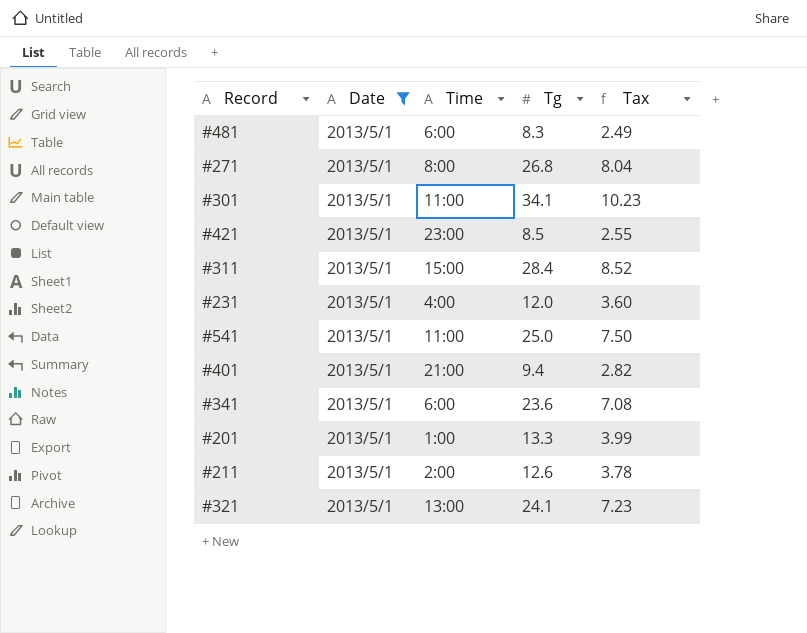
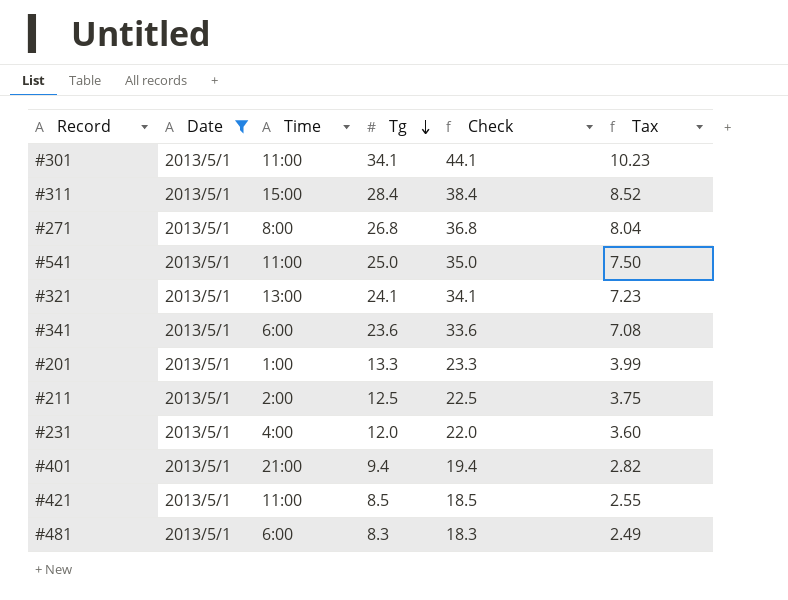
row order: none -> Tg descending
column Check | formula: none -> [Tg] + 10
#211 | Tg: 12.6 -> 12.5
#211 | Tax: 3.78 -> 3.75
#421 | Time: 23:00 -> 11:00

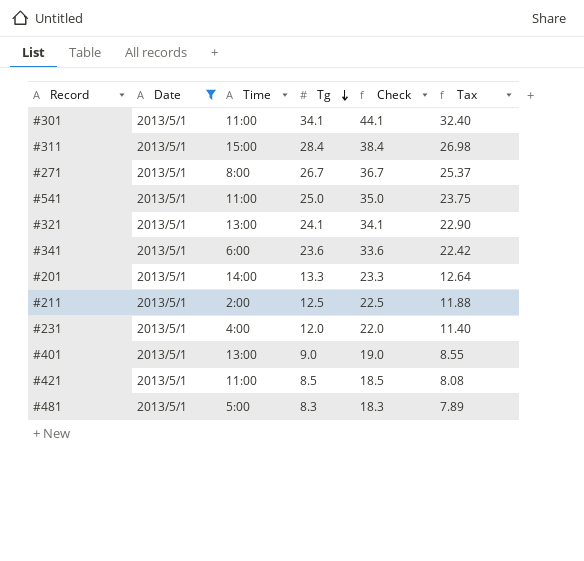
column Tax | formula: [Tg] * 0.3 -> [Tg] * 0.95
#271 | Tg: 26.8 -> 26.7
#271 | Check: 36.8 -> 36.7
#201 | Time: 1:00 -> 14:00
#401 | Time: 21:00 -> 13:00
#401 | Tg: 9.4 -> 9.0
#401 | Check: 19.4 -> 19.0
#481 | Time: 6:00 -> 5:00

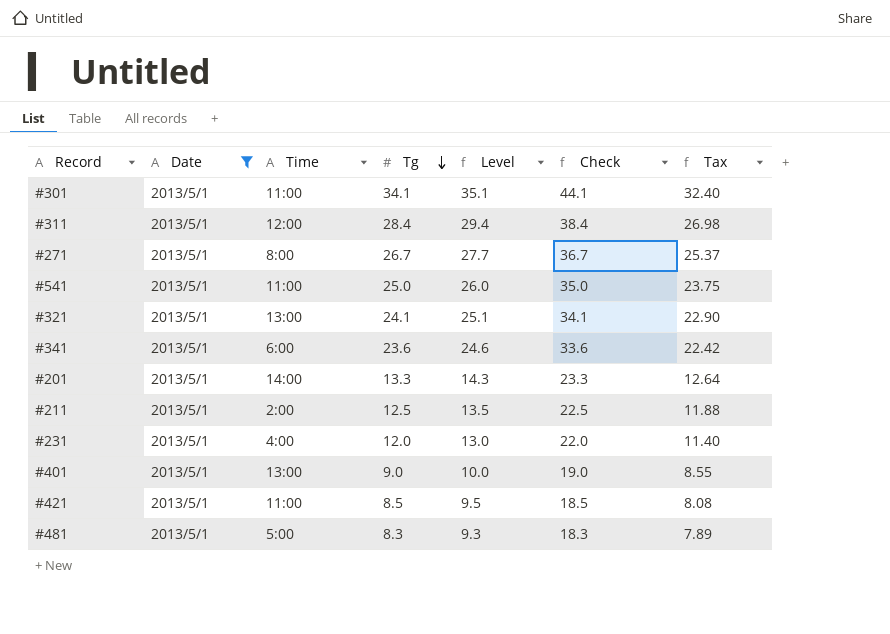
column Level | formula: none -> [Tg] + 1
#311 | Time: 15:00 -> 12:00

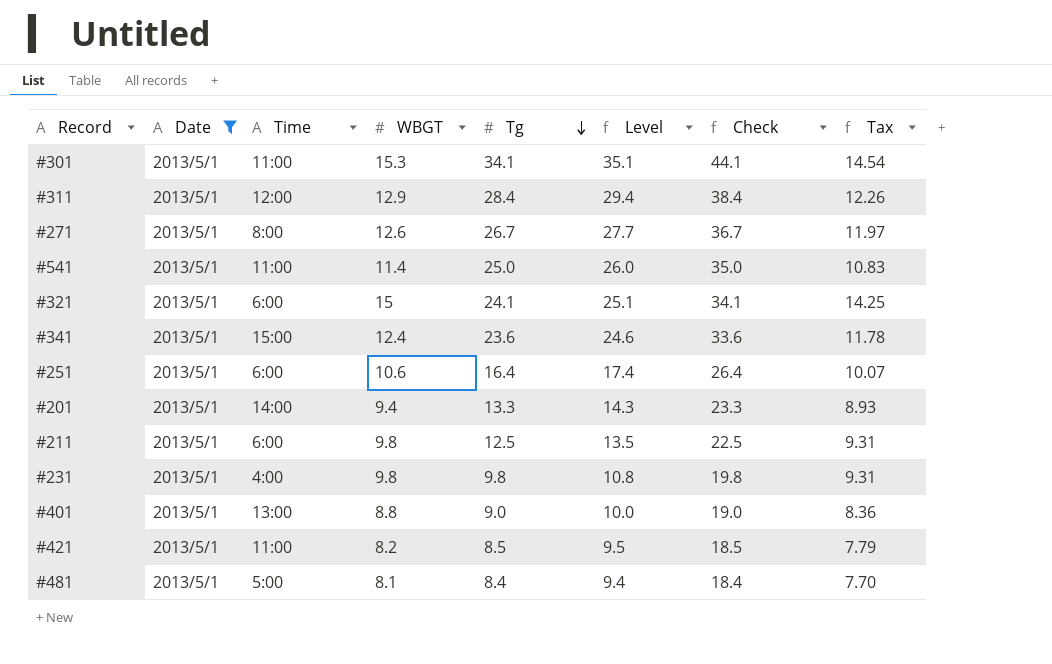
column WBGT | position: none -> 4
column Tax | formula: [Tg] * 0.95 -> [WBGT] * 0.95
#321 | Time: 13:00 -> 6:00
#341 | Time: 6:00 -> 15:00
row #251: none -> 2013/5/1 | 6:00 | 10.6 | 16.4 | 17.4 | 26.4 | 10.07
#211 | Time: 2:00 -> 6:00
#231 | Tg: 12.0 -> 9.8
#231 | Level: 13.0 -> 10.8
#231 | Check: 22.0 -> 19.8
#481 | Tg: 8.3 -> 8.4
#481 | Level: 9.3 -> 9.4
#481 | Check: 18.3 -> 18.4

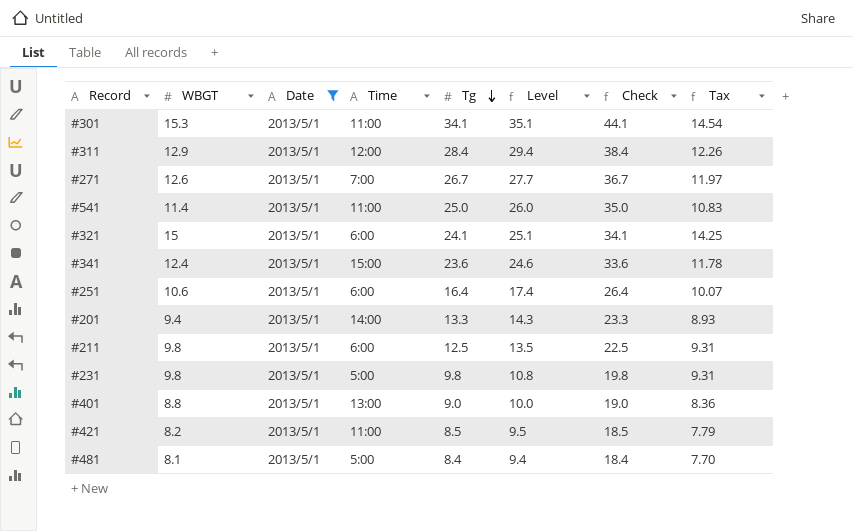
column WBGT | position: 4 -> 2
#271 | Time: 8:00 -> 7:00
#231 | Time: 4:00 -> 5:00

